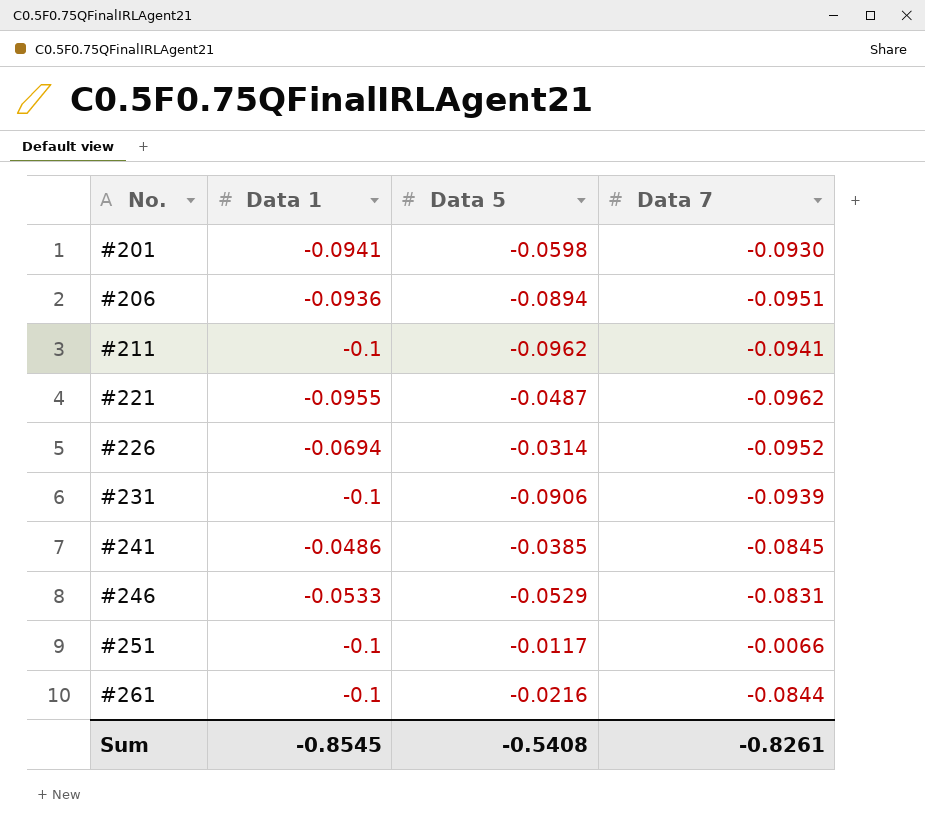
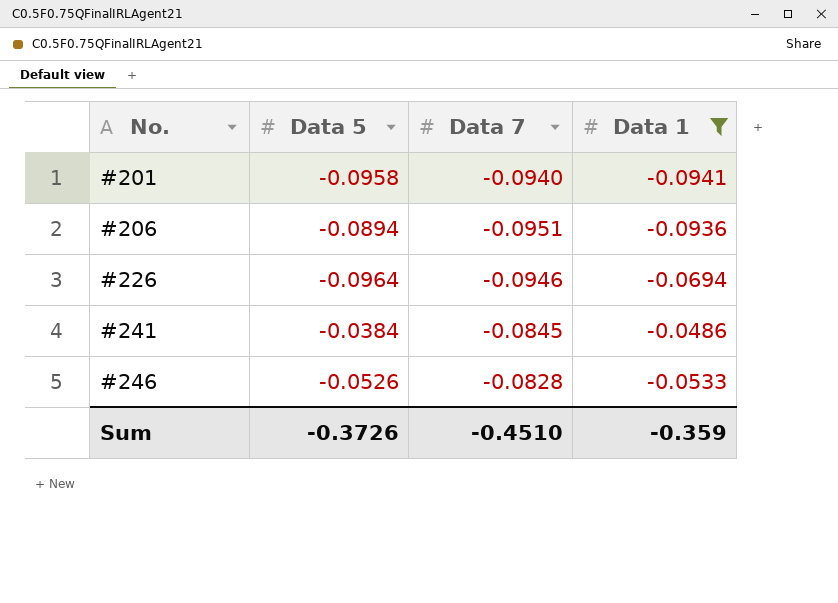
filter: none -> Data 1 >= -0.0941
column Data 1 | position: 2 -> 4
#201 | Data 5: -0.0598 -> -0.0958
#201 | Data 7: -0.0930 -> -0.0940
#226 | Data 5: -0.0314 -> -0.0964
#226 | Data 7: -0.0952 -> -0.0946
#241 | Data 5: -0.0385 -> -0.0384
#246 | Data 5: -0.0529 -> -0.0526
#246 | Data 7: -0.0831 -> -0.0828
Sum | Data 5: -0.5408 -> -0.3726
Sum | Data 7: -0.8261 -> -0.4510
Sum | Data 1: -0.8545 -> -0.359

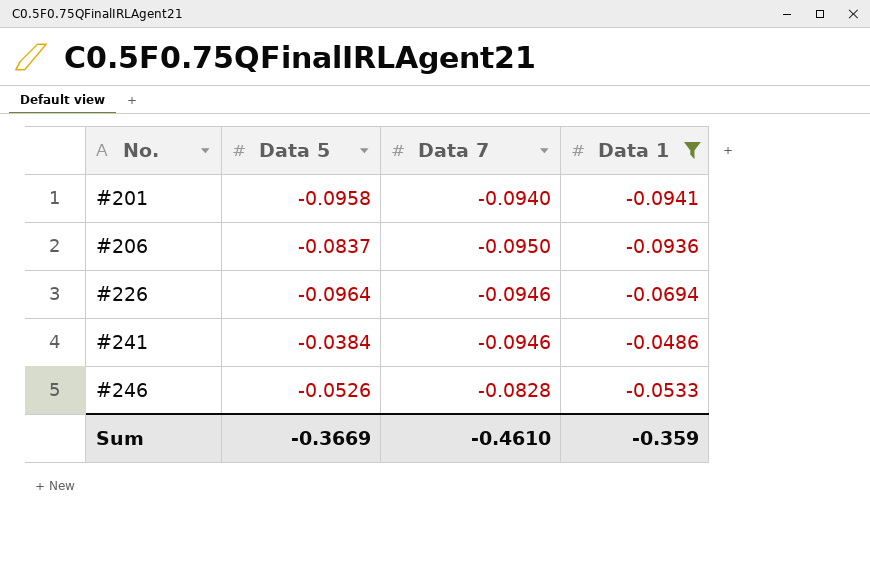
#206 | Data 5: -0.0894 -> -0.0837
#206 | Data 7: -0.0951 -> -0.0950
#241 | Data 7: -0.0845 -> -0.0946
Sum | Data 5: -0.3726 -> -0.3669
Sum | Data 7: -0.4510 -> -0.4610

